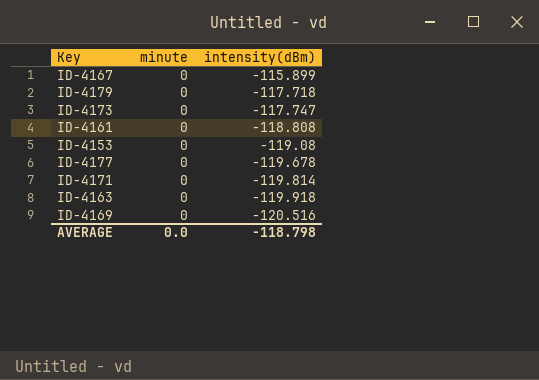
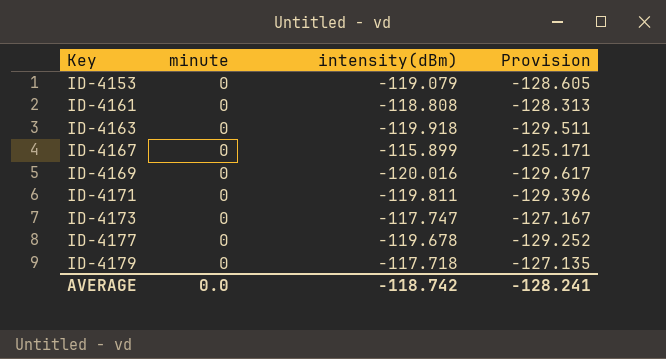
row order: intensity(dBm) descending -> Key ascending
column Provision | formula: none -> [intensity(dBm)] * 1.08
ID-4153 | intensity(dBm): -119.08 -> -119.079
ID-4169 | intensity(dBm): -120.516 -> -120.016
ID-4171 | intensity(dBm): -119.814 -> -119.811
AVERAGE | intensity(dBm): -118.798 -> -118.742

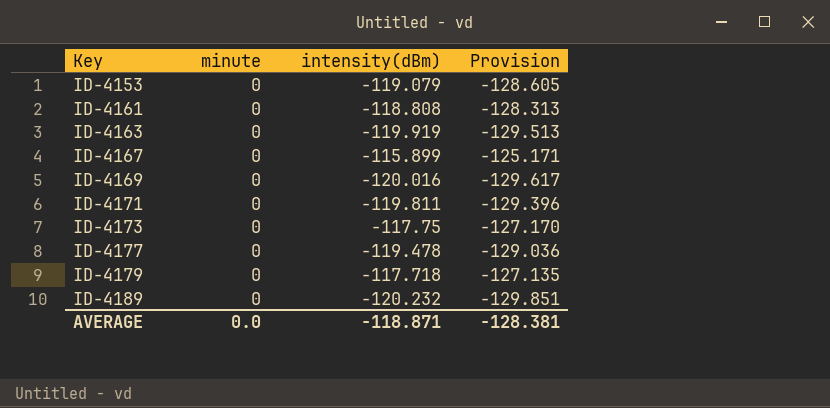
ID-4163 | intensity(dBm): -119.918 -> -119.919
ID-4163 | Provision: -129.511 -> -129.513
ID-4173 | intensity(dBm): -117.747 -> -117.75
ID-4173 | Provision: -127.167 -> -127.170
ID-4177 | intensity(dBm): -119.678 -> -119.478
ID-4177 | Provision: -129.252 -> -129.036
row ID-4189: none -> 0 | -120.232 | -129.851
AVERAGE | intensity(dBm): -118.742 -> -118.871
AVERAGE | Provision: -128.241 -> -128.381

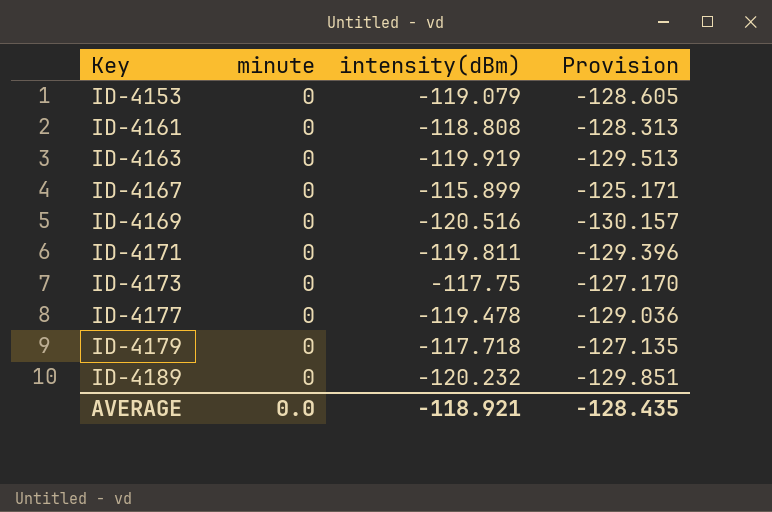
ID-4169 | intensity(dBm): -120.016 -> -120.516
ID-4169 | Provision: -129.617 -> -130.157
AVERAGE | intensity(dBm): -118.871 -> -118.921
AVERAGE | Provision: -128.381 -> -128.435

